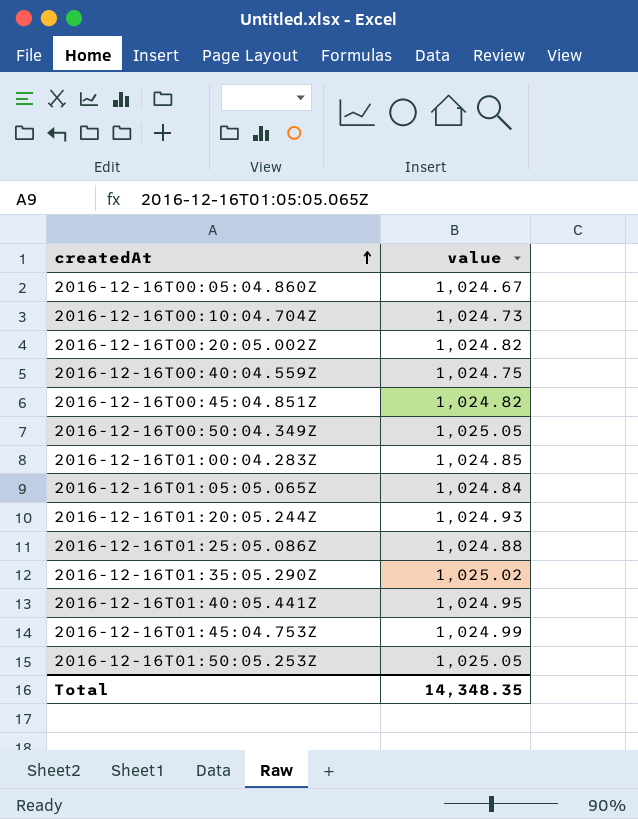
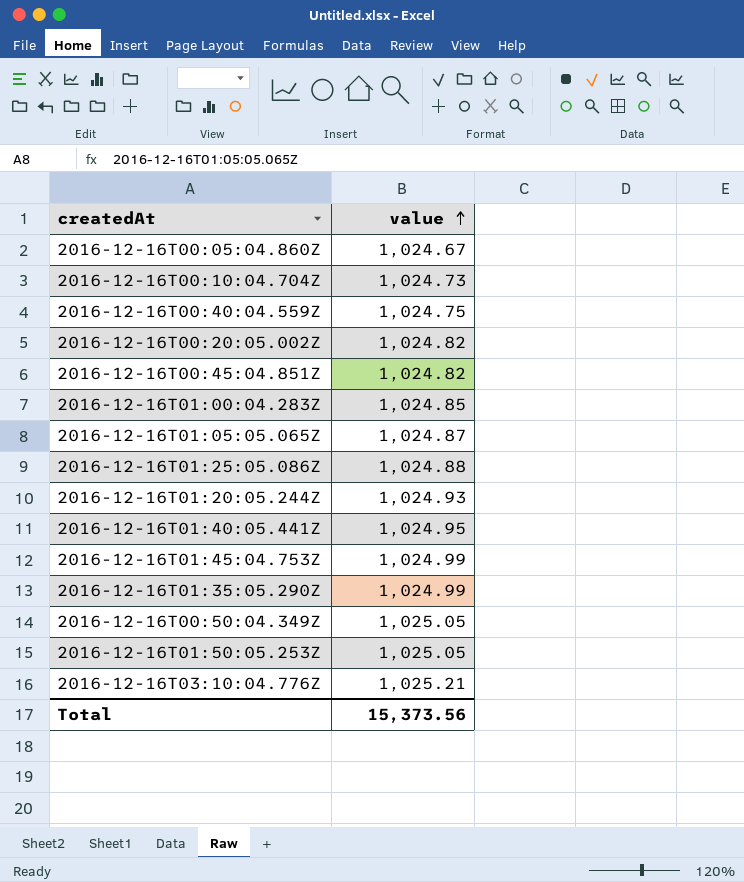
row order: createdAt ascending -> value ascending
2016-12-16T01:05:05.065Z | value: 1,024.84 -> 1,024.87
2016-12-16T01:35:05.290Z | value: 1,025.02 -> 1,024.99
row 2016-12-16T03:10:04.776Z: none -> 1,025.21
Total | value: 14,348.35 -> 15,373.56

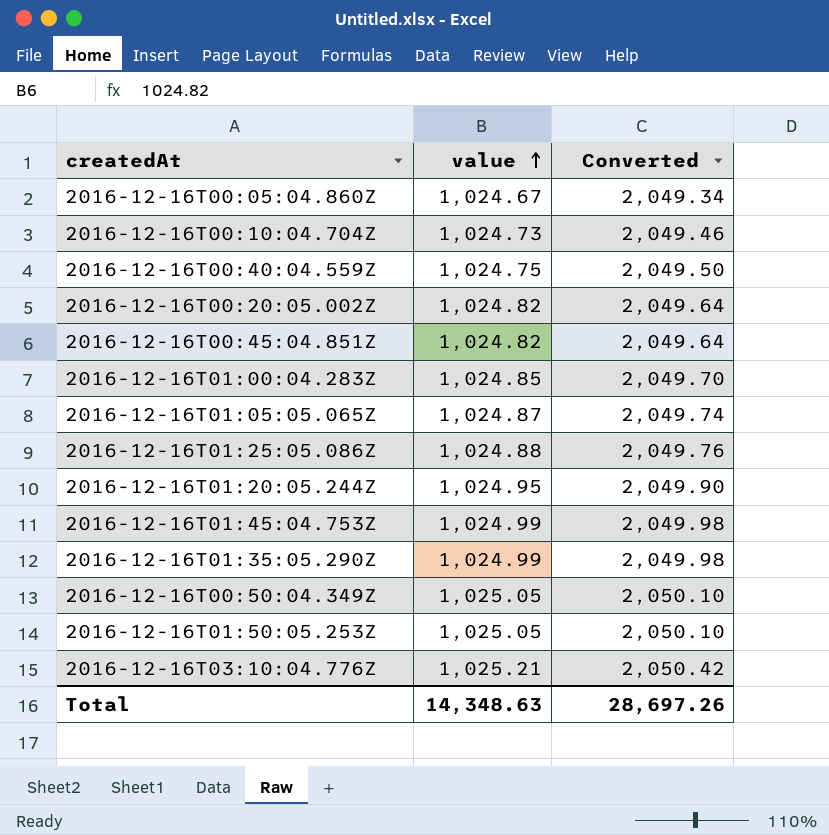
column Converted | formula: none -> [value] * 2
row 2016-12-16T01:40:05.441Z: 1,024.95 -> none
2016-12-16T01:20:05.244Z | value: 1,024.93 -> 1,024.95
Total | value: 15,373.56 -> 14,348.63

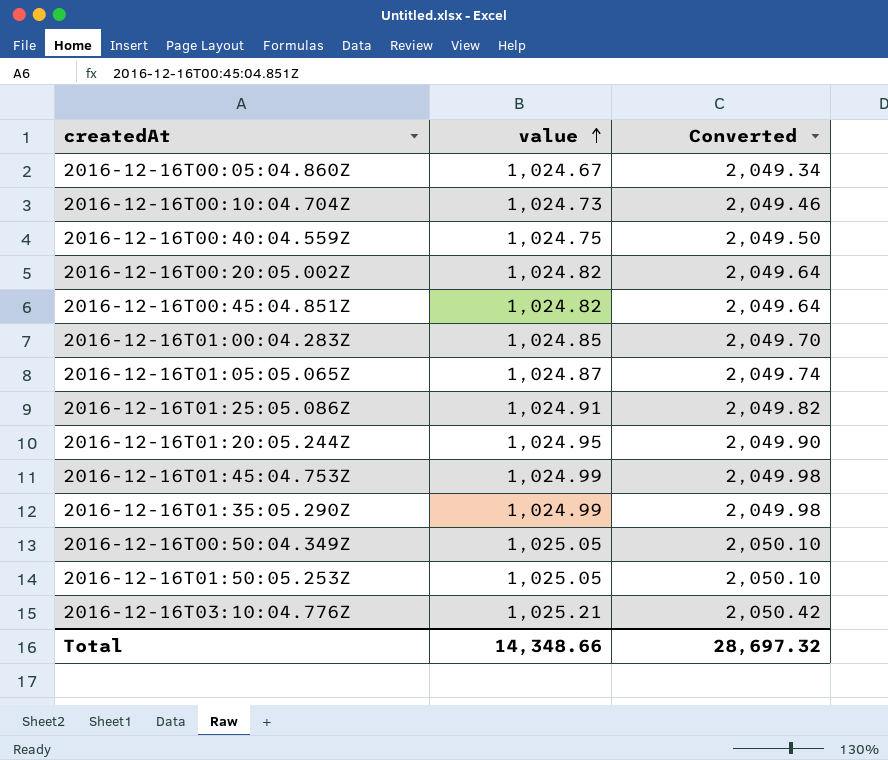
2016-12-16T01:25:05.086Z | value: 1,024.88 -> 1,024.91
2016-12-16T01:25:05.086Z | Converted: 2,049.76 -> 2,049.82
Total | value: 14,348.63 -> 14,348.66
Total | Converted: 28,697.26 -> 28,697.32

